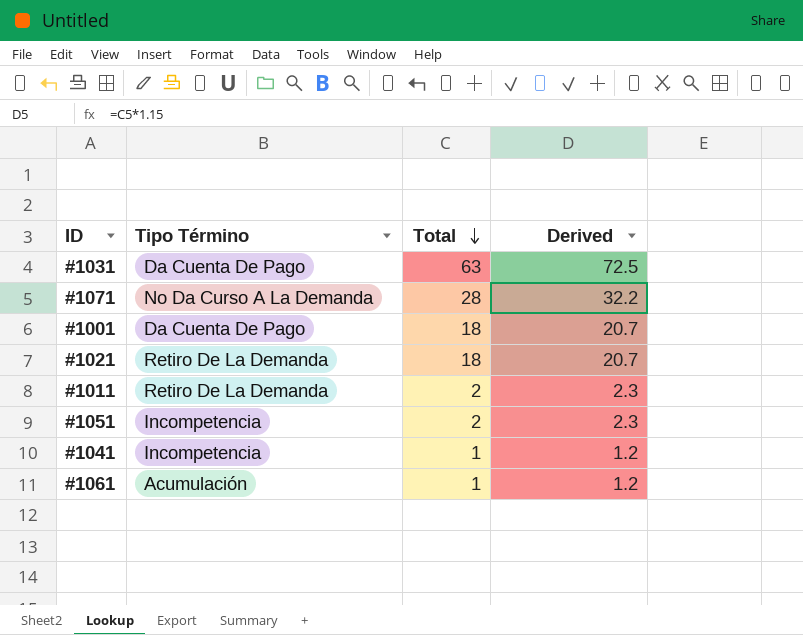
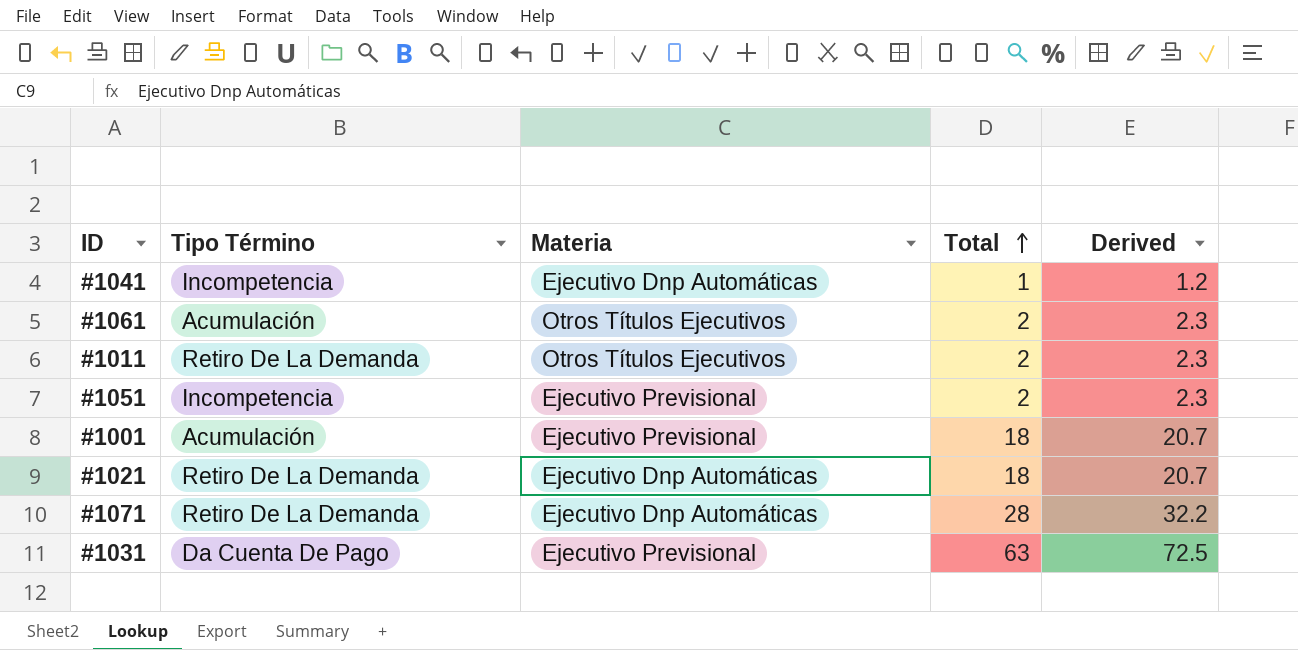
row order: Total descending -> Total ascending
column Materia | position: none -> 3
#1061 | Total: 1 -> 2
#1061 | Derived: 1.2 -> 2.3
#1001 | Tipo Término: Da Cuenta De Pago -> Acumulación
#1071 | Tipo Término: No Da Curso A La Demanda -> Retiro De La Demanda

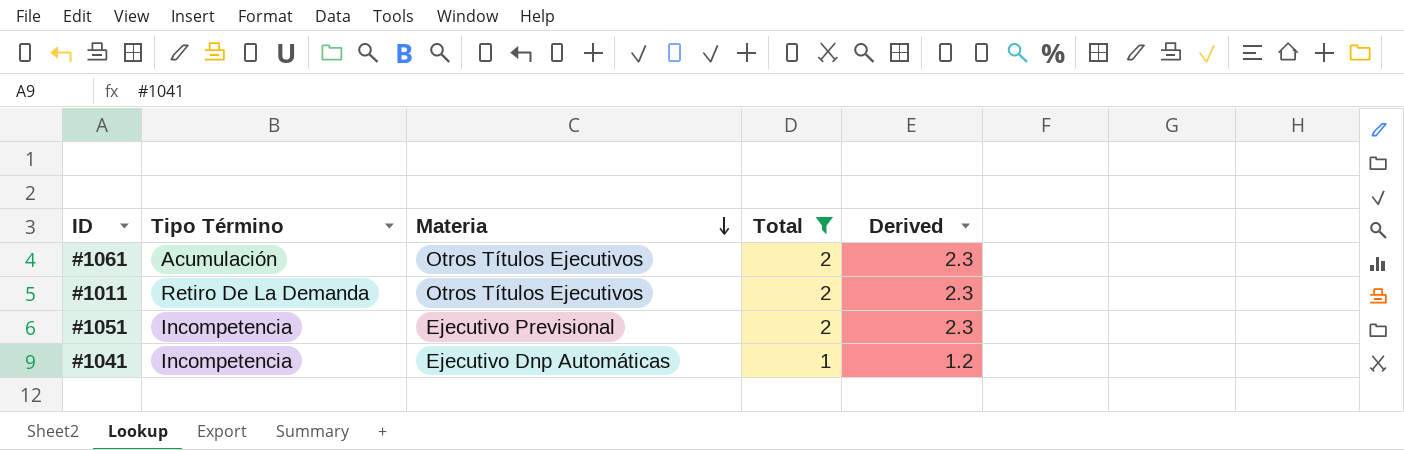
filter: none -> Total <= 2
row order: Total ascending -> Materia descending

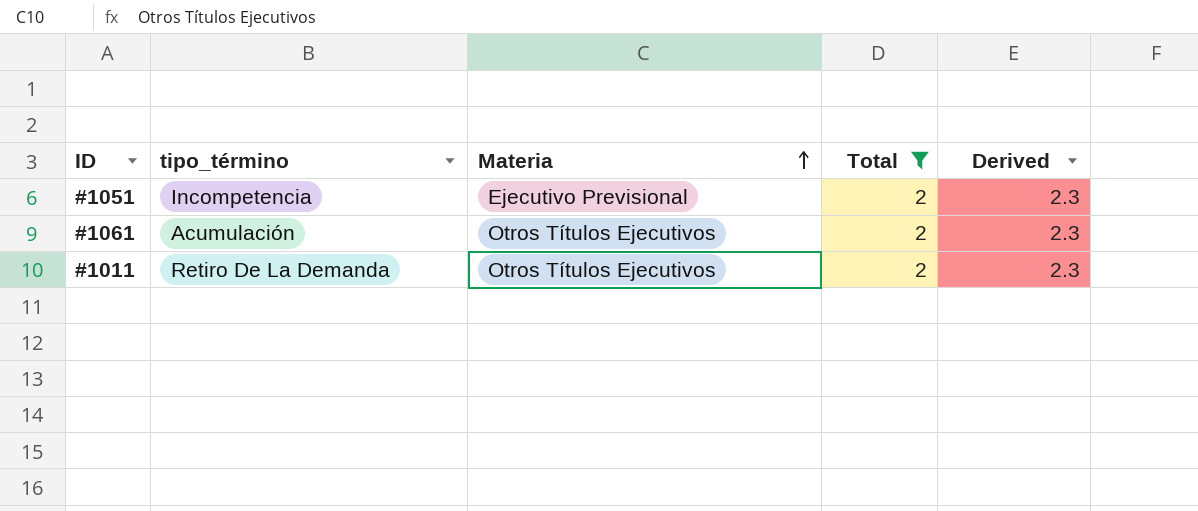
row order: Materia descending -> Materia ascending
column name: Tipo Término -> tipo_término
row #1041: Incompetencia | Ejecutivo Dnp Automáticas | 1 | 1.2 -> none

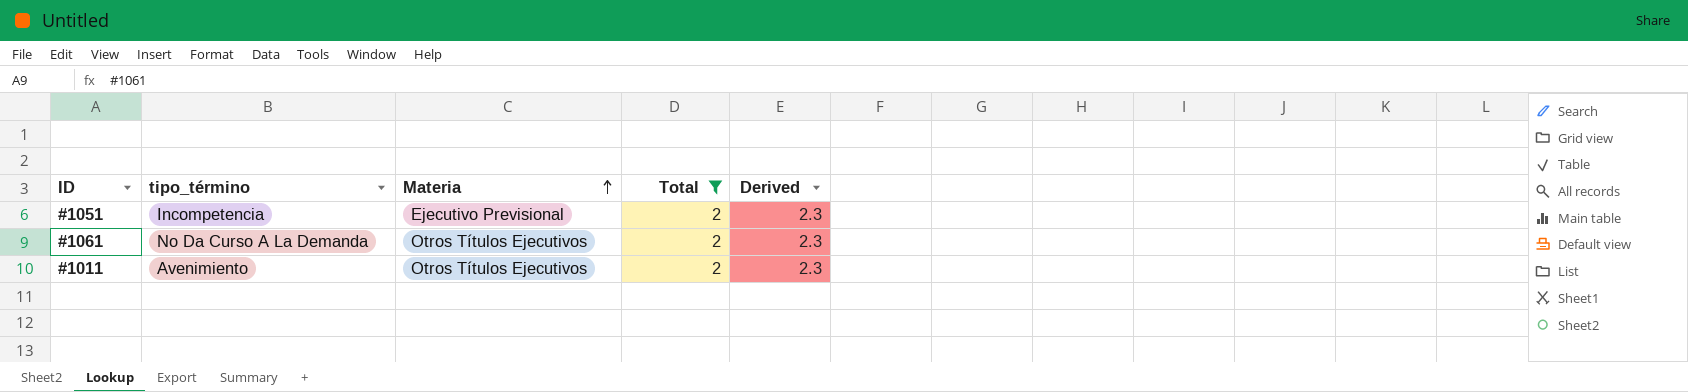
#1061 | tipo_término: Acumulación -> No Da Curso A La Demanda
#1011 | tipo_término: Retiro De La Demanda -> Avenimiento

